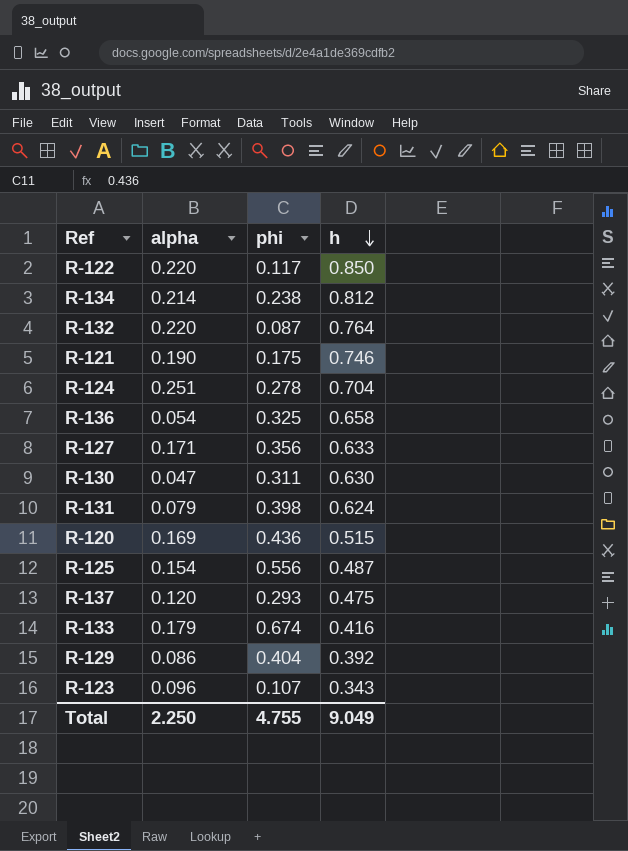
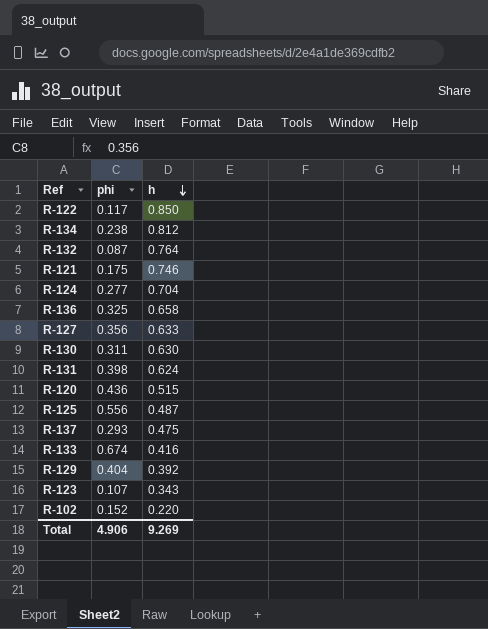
column alpha | position: 2 -> none
R-124 | phi: 0.278 -> 0.277
row R-102: none -> 0.152 | 0.220
Total | phi: 4.755 -> 4.906
Total | h: 9.049 -> 9.269

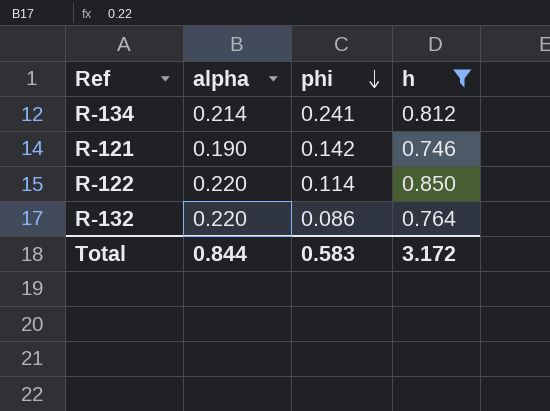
filter: none -> h >= 0.746
row order: h descending -> phi descending
column alpha | position: none -> 2
R-134 | phi: 0.238 -> 0.241
R-121 | phi: 0.175 -> 0.142
R-122 | phi: 0.117 -> 0.114
R-132 | phi: 0.087 -> 0.086
Total | phi: 4.906 -> 0.583
Total | h: 9.269 -> 3.172

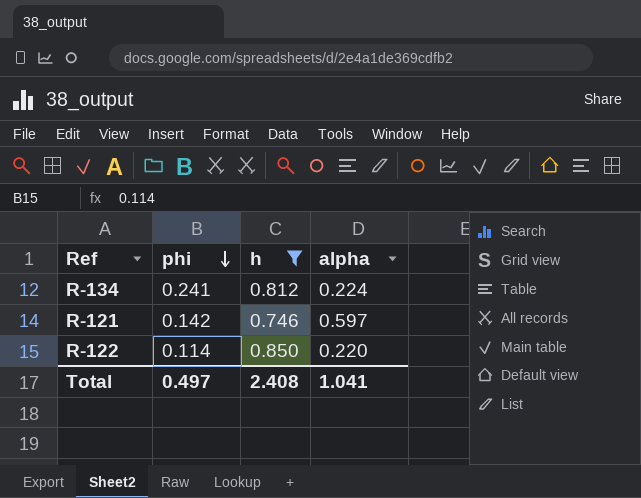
column alpha | position: 2 -> 4
row R-132: 0.220 | 0.086 | 0.764 -> none
R-134 | alpha: 0.214 -> 0.224
R-121 | alpha: 0.190 -> 0.597
Total | phi: 0.583 -> 0.497
Total | h: 3.172 -> 2.408
Total | alpha: 0.844 -> 1.041

